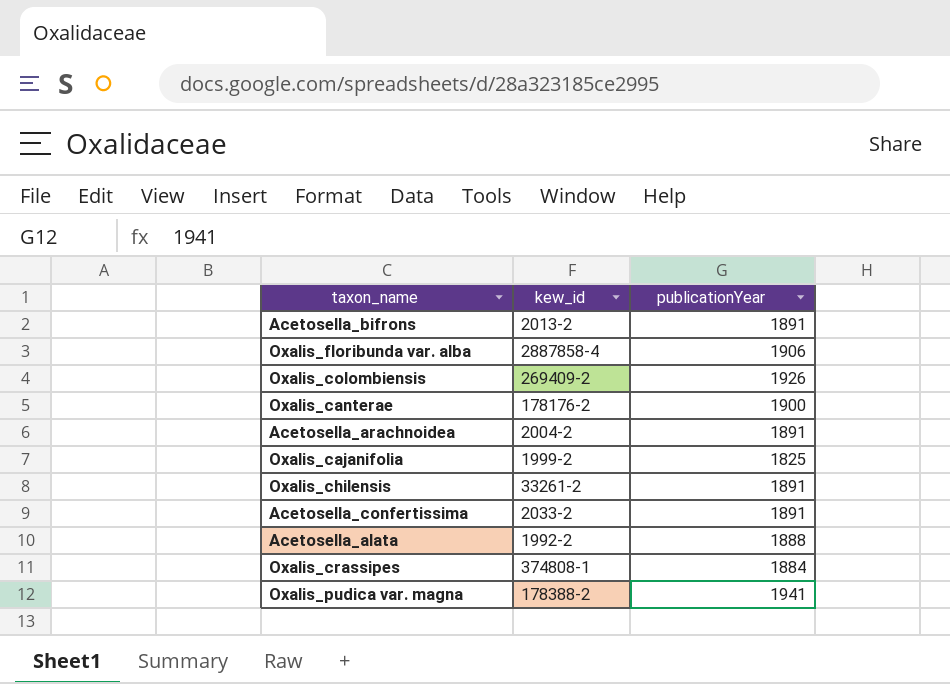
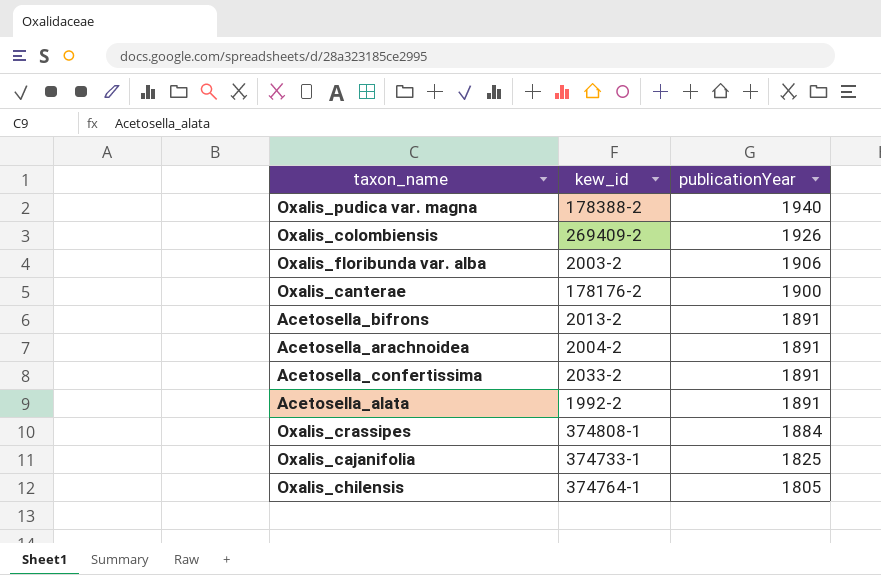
row order: none -> publicationYear descending
Oxalis_pudica var. magna | publicationYear: 1941 -> 1940
Oxalis_floribunda var. alba | kew_id: 2887858-4 -> 2003-2
Acetosella_alata | publicationYear: 1888 -> 1891
Oxalis_cajanifolia | kew_id: 1999-2 -> 374733-1
Oxalis_chilensis | kew_id: 33261-2 -> 374764-1
Oxalis_chilensis | publicationYear: 1891 -> 1805

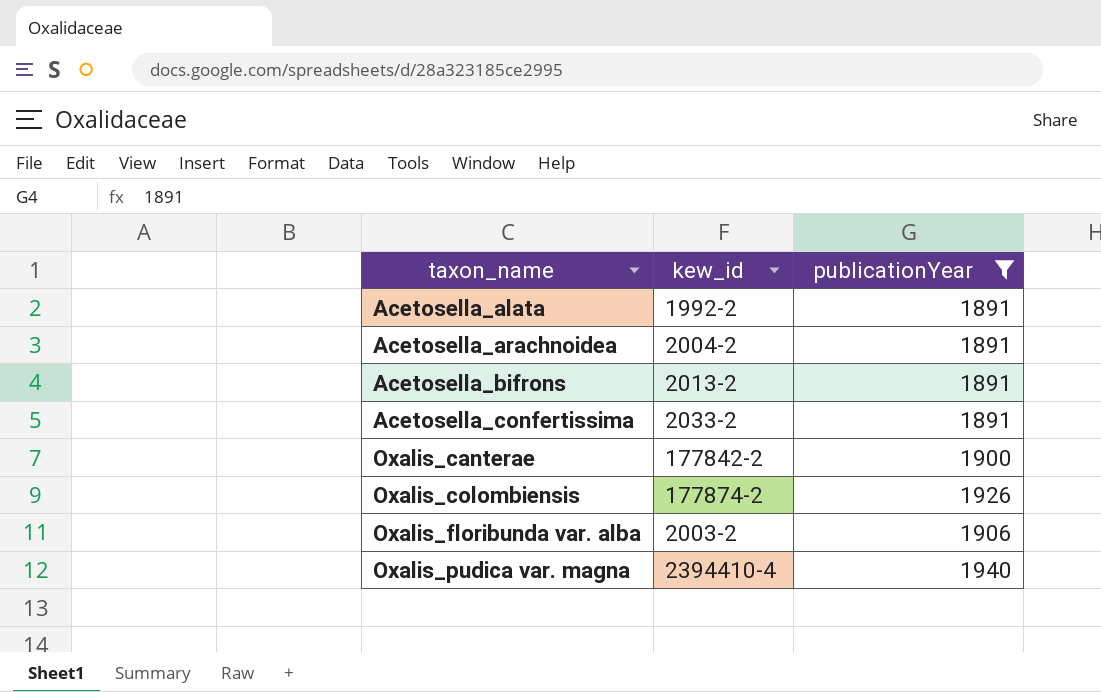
filter: none -> publicationYear >= 1891
row order: publicationYear descending -> taxon_name ascending
Oxalis_canterae | kew_id: 178176-2 -> 177842-2
Oxalis_colombiensis | kew_id: 269409-2 -> 177874-2
Oxalis_pudica var. magna | kew_id: 178388-2 -> 2394410-4

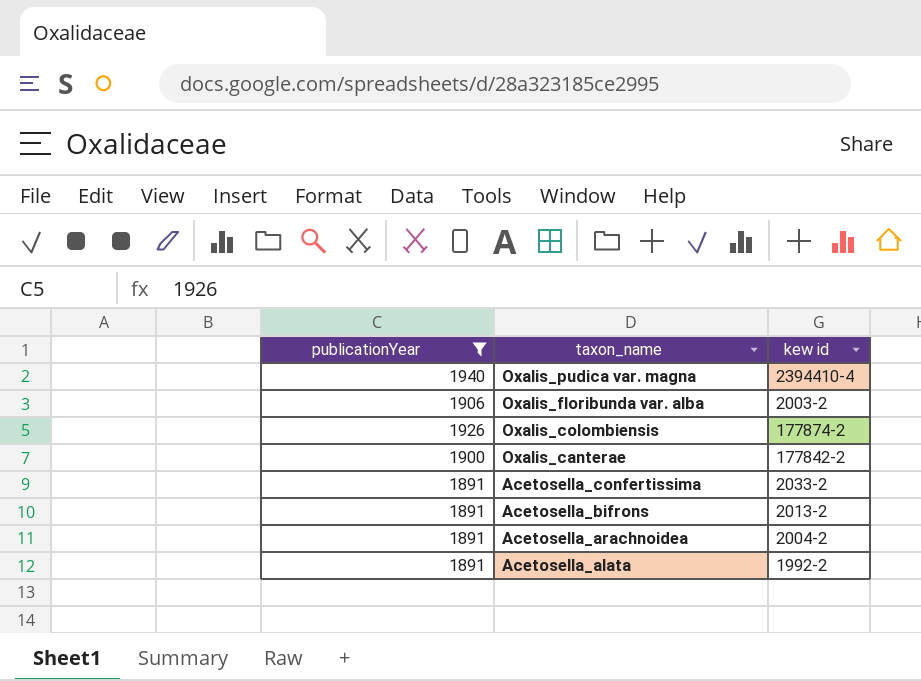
row order: taxon_name ascending -> taxon_name descending
column publicationYear | position: 3 -> 1
column name: kew_id -> kew id

